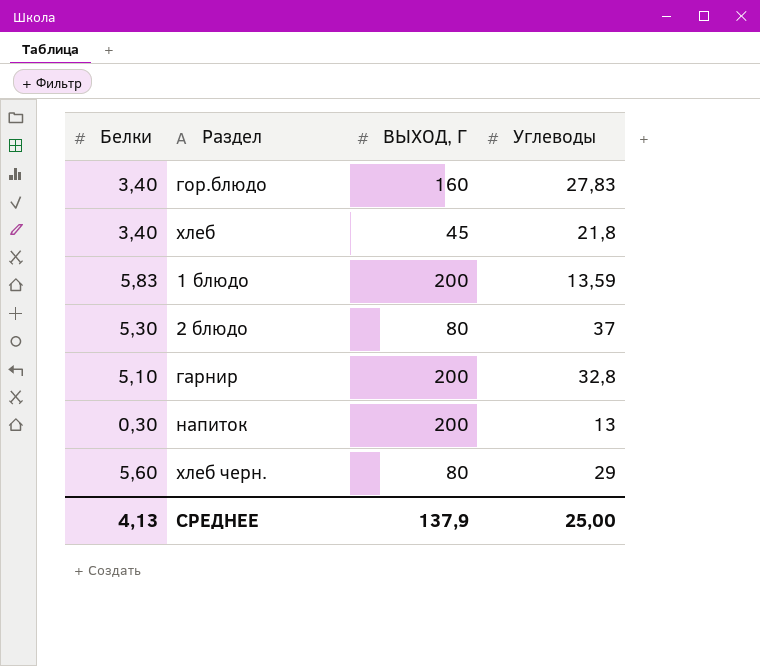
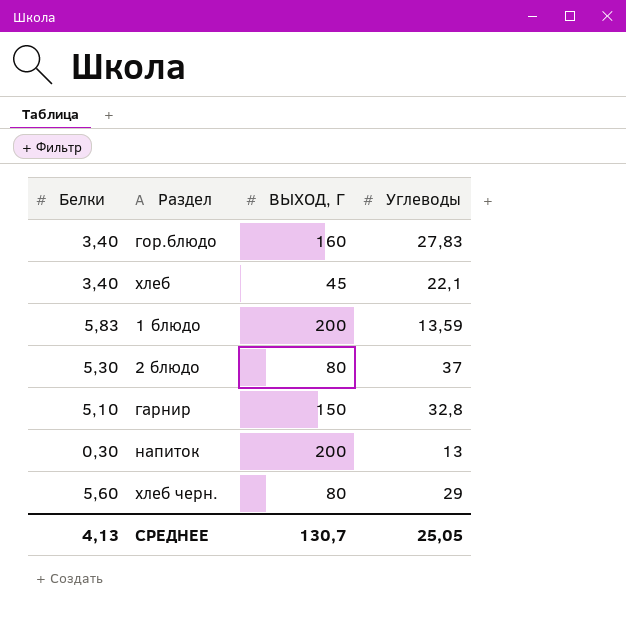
хлеб | Углеводы: 21,8 -> 22,1
гарнир | ВЫХОД, Г: 200 -> 150
СРЕДНЕЕ | ВЫХОД, Г: 137,9 -> 130,7
СРЕДНЕЕ | Углеводы: 25,00 -> 25,05

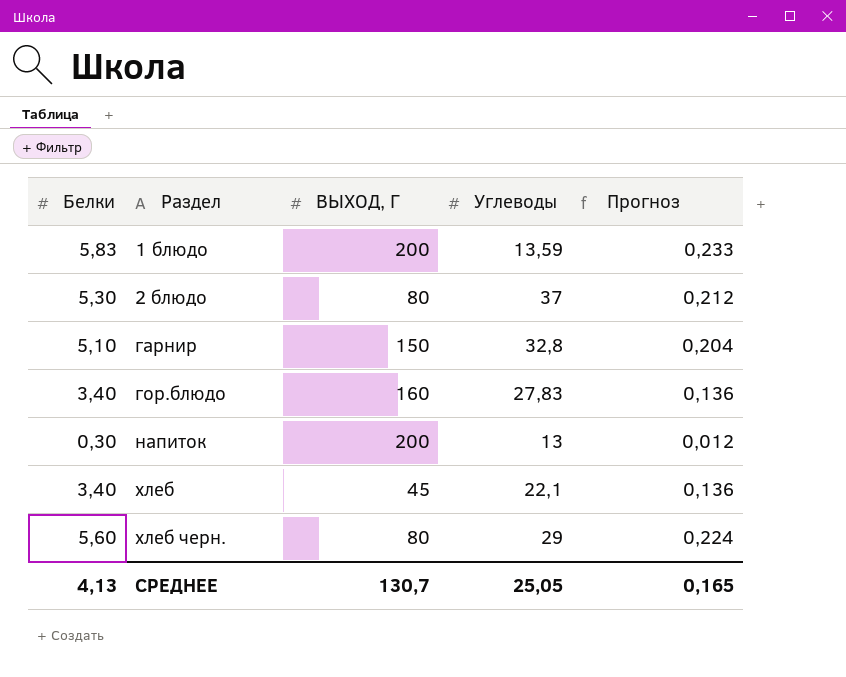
row order: none -> Раздел ascending
column Прогноз | formula: none -> [Белки] * 0,04

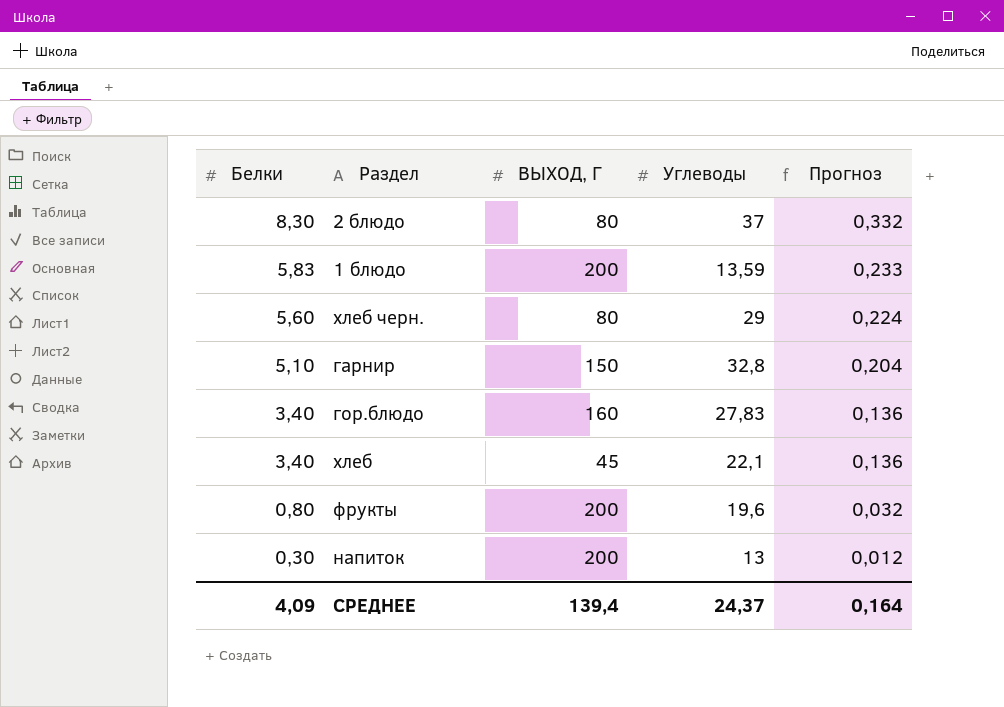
row order: Раздел ascending -> Белки descending
2 блюдо | Белки: 5,30 -> 8,30
2 блюдо | Прогноз: 0,212 -> 0,332
row фрукты: none -> 0,80 | 200 | 19,6 | 0,032
СРЕДНЕЕ | Белки: 4,13 -> 4,09
СРЕДНЕЕ | ВЫХОД, Г: 130,7 -> 139,4
СРЕДНЕЕ | Углеводы: 25,05 -> 24,37
СРЕДНЕЕ | Прогноз: 0,165 -> 0,164

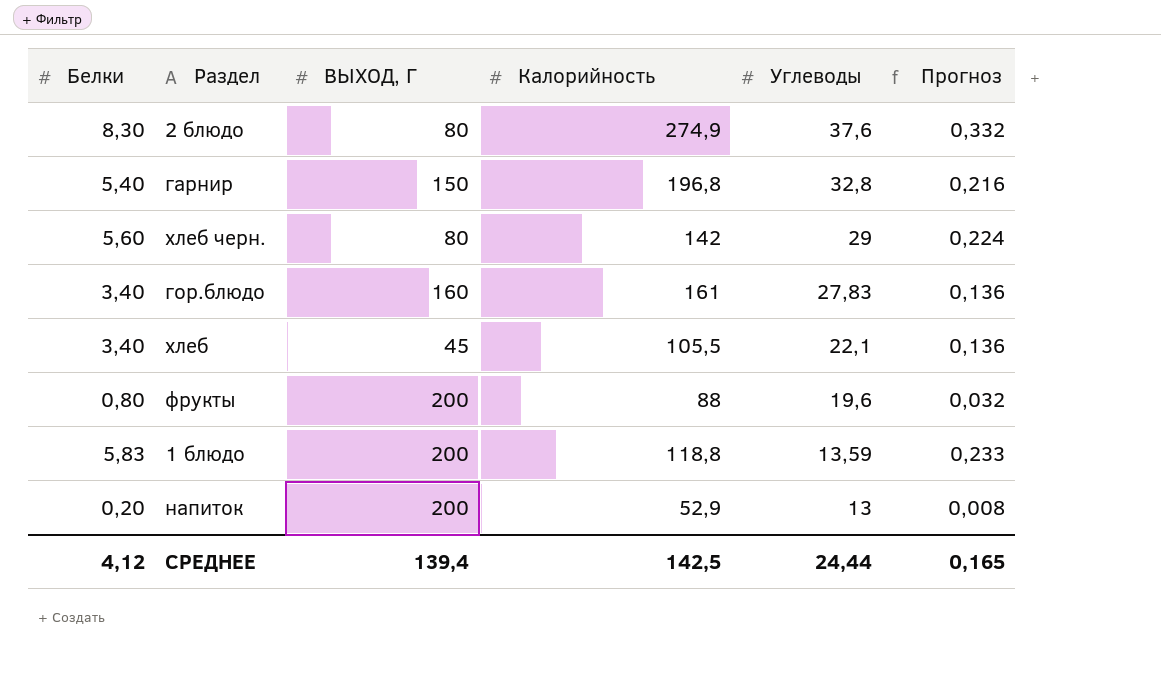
row order: Белки descending -> Углеводы descending
column Калорийность | position: none -> 4
2 блюдо | Углеводы: 37 -> 37,6
гарнир | Белки: 5,10 -> 5,40
гарнир | Прогноз: 0,204 -> 0,216
напиток | Белки: 0,30 -> 0,20
напиток | Прогноз: 0,012 -> 0,008
СРЕДНЕЕ | Белки: 4,09 -> 4,12
СРЕДНЕЕ | Углеводы: 24,37 -> 24,44
СРЕДНЕЕ | Прогноз: 0,164 -> 0,165

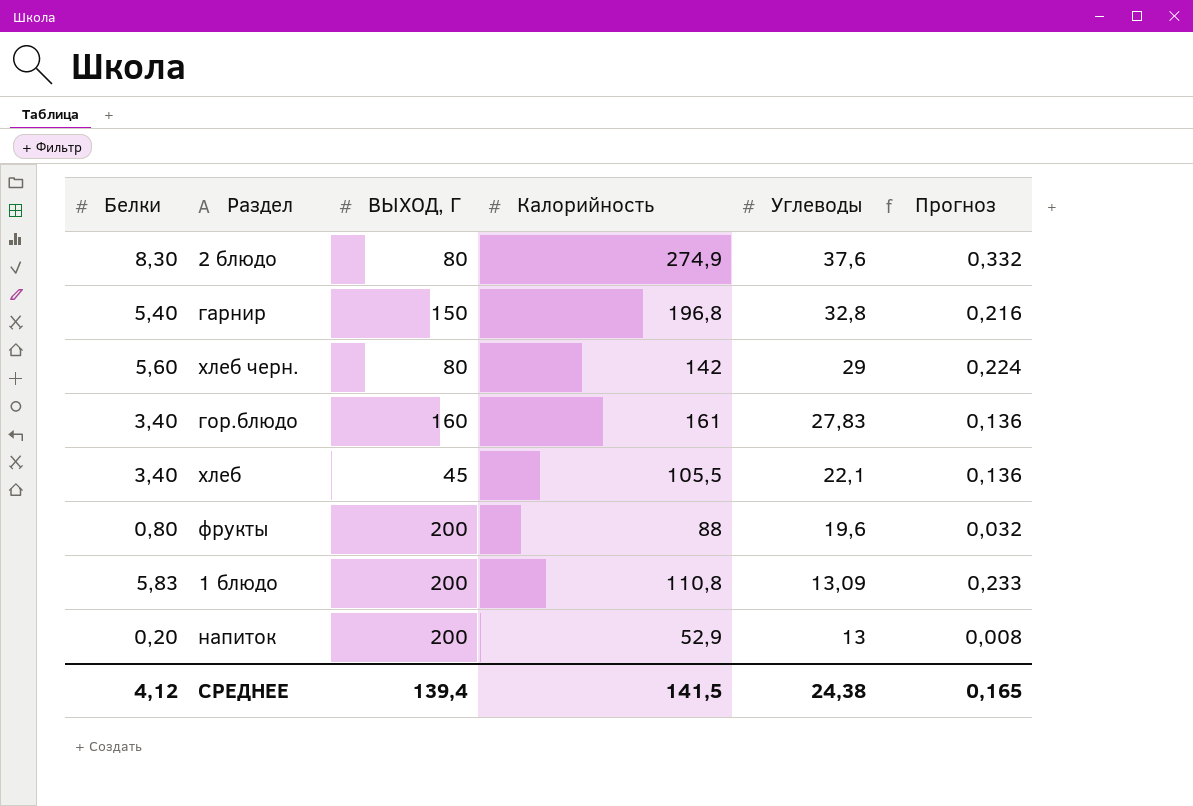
1 блюдо | Калорийность: 118,8 -> 110,8
1 блюдо | Углеводы: 13,59 -> 13,09
СРЕДНЕЕ | Калорийность: 142,5 -> 141,5
СРЕДНЕЕ | Углеводы: 24,44 -> 24,38

